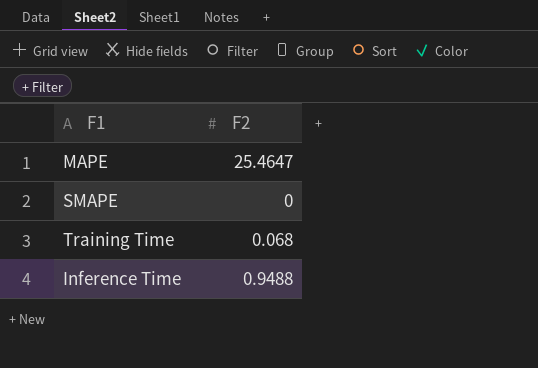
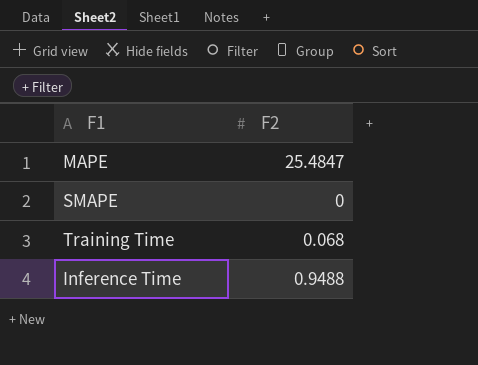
MAPE | F2: 25.4647 -> 25.4847

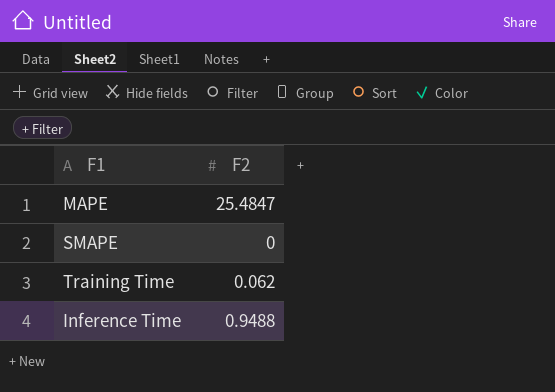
Training Time | F2: 0.068 -> 0.062

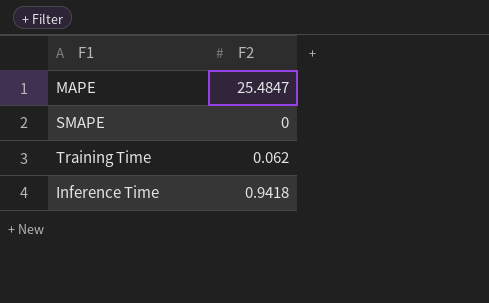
Inference Time | F2: 0.9488 -> 0.9418

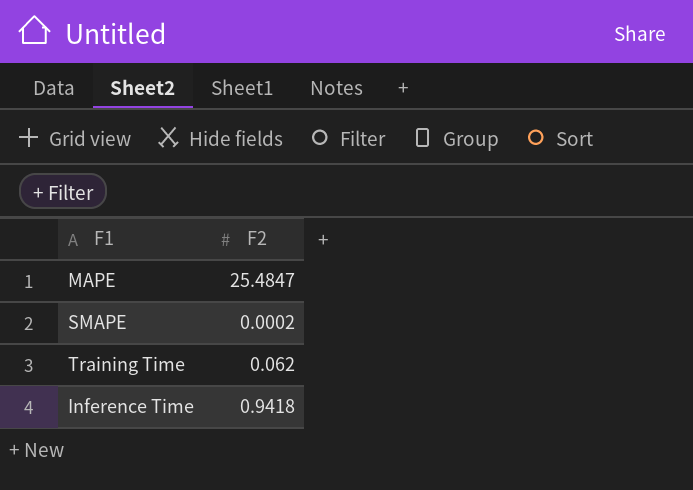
SMAPE | F2: 0 -> 0.0002

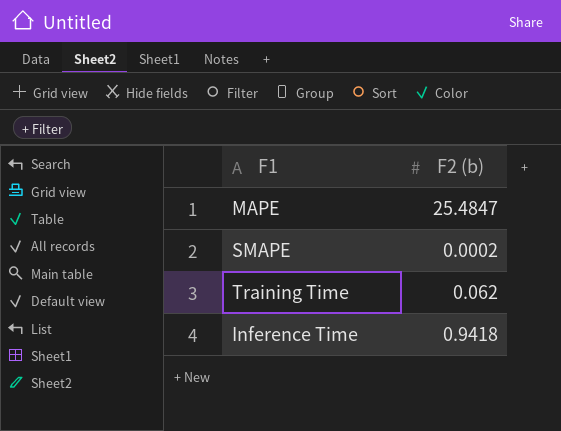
column name: F2 -> F2 (b)

